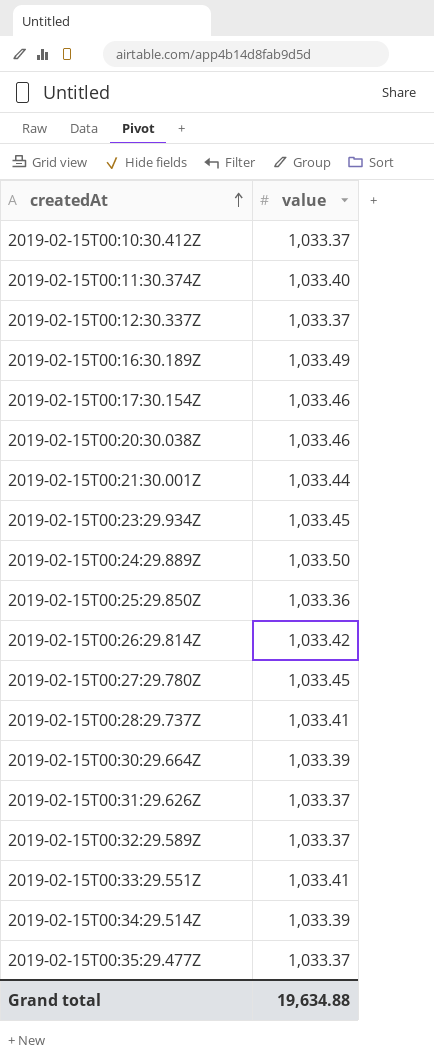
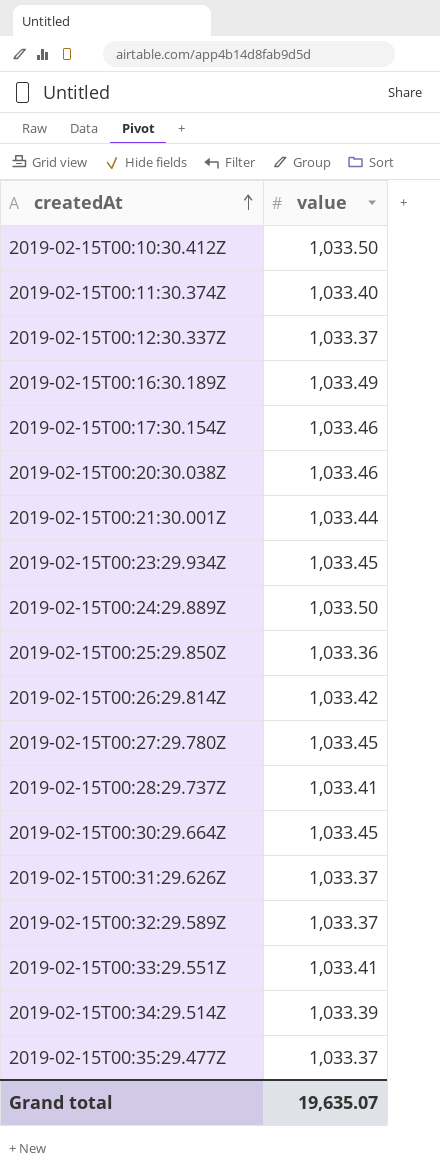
2019-02-15T00:10:30.412Z | value: 1,033.37 -> 1,033.50
2019-02-15T00:30:29.664Z | value: 1,033.39 -> 1,033.45
Grand total | value: 19,634.88 -> 19,635.07

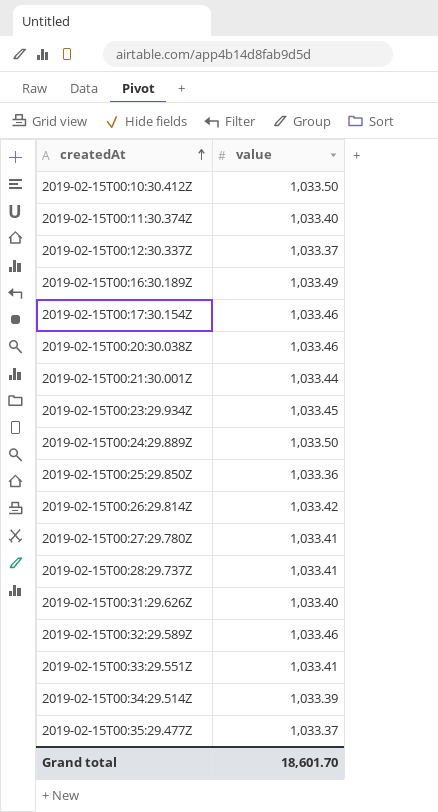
row 2019-02-15T00:30:29.664Z: 1,033.45 -> none
2019-02-15T00:27:29.780Z | value: 1,033.45 -> 1,033.41
2019-02-15T00:31:29.626Z | value: 1,033.37 -> 1,033.40
2019-02-15T00:32:29.589Z | value: 1,033.37 -> 1,033.46
Grand total | value: 19,635.07 -> 18,601.70

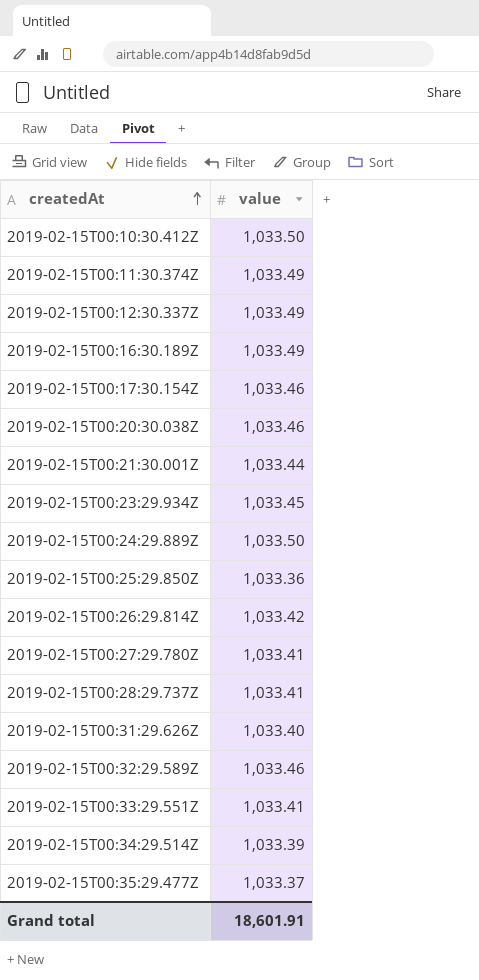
2019-02-15T00:11:30.374Z | value: 1,033.40 -> 1,033.49
2019-02-15T00:12:30.337Z | value: 1,033.37 -> 1,033.49
Grand total | value: 18,601.70 -> 18,601.91

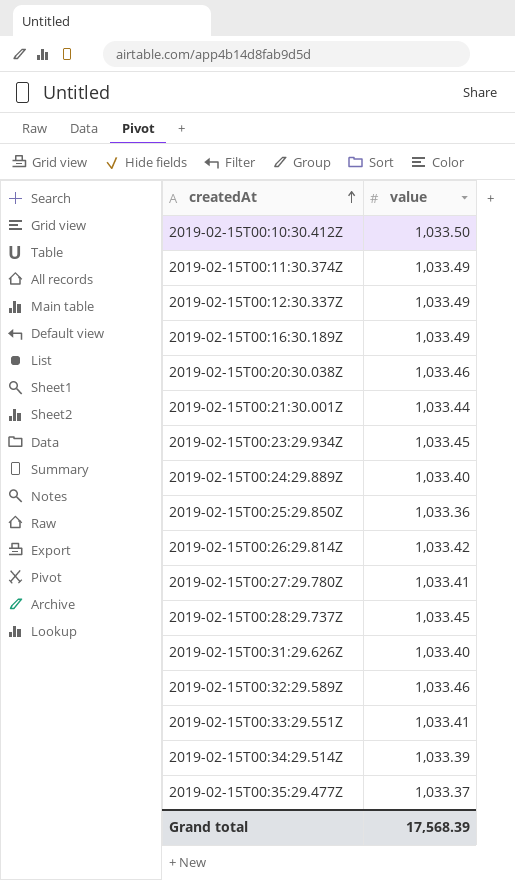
row 2019-02-15T00:17:30.154Z: 1,033.46 -> none
2019-02-15T00:24:29.889Z | value: 1,033.50 -> 1,033.40
2019-02-15T00:28:29.737Z | value: 1,033.41 -> 1,033.45
Grand total | value: 18,601.91 -> 17,568.39

